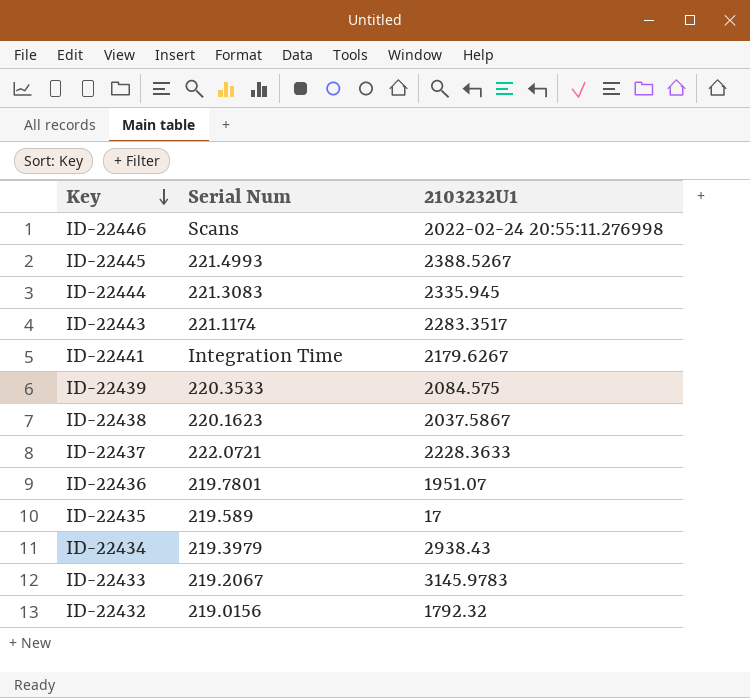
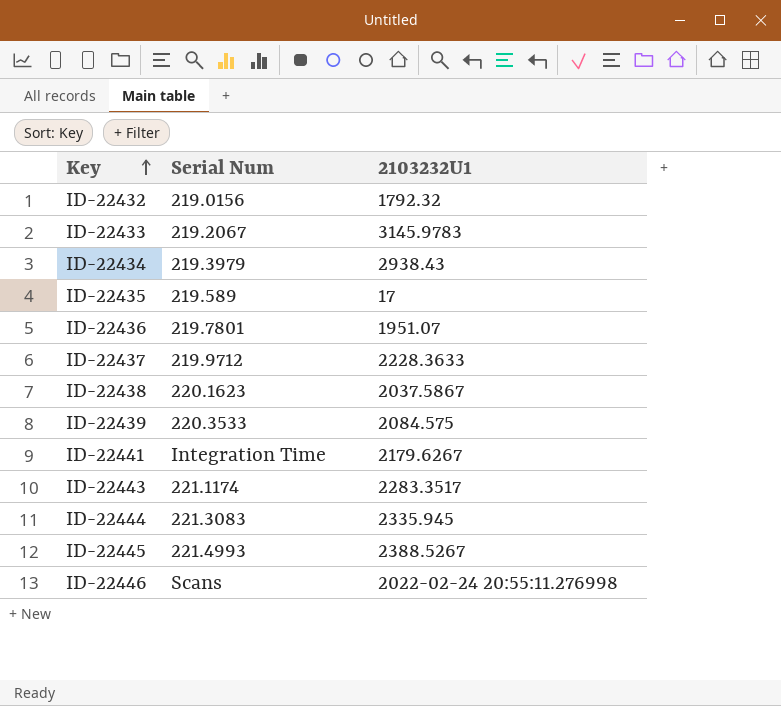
row order: Key descending -> Key ascending
ID-22437 | Serial Num: 222.0721 -> 219.9712

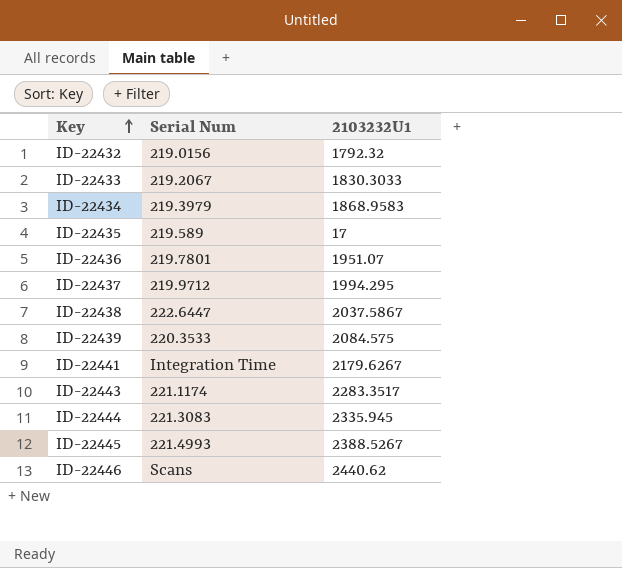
ID-22433 | 2103232U1: 3145.9783 -> 1830.3033
ID-22434 | 2103232U1: 2938.43 -> 1868.9583
ID-22437 | 2103232U1: 2228.3633 -> 1994.295
ID-22438 | Serial Num: 220.1623 -> 222.6447
ID-22446 | 2103232U1: 2022-02-24 20:55:11.276998 -> 2440.62

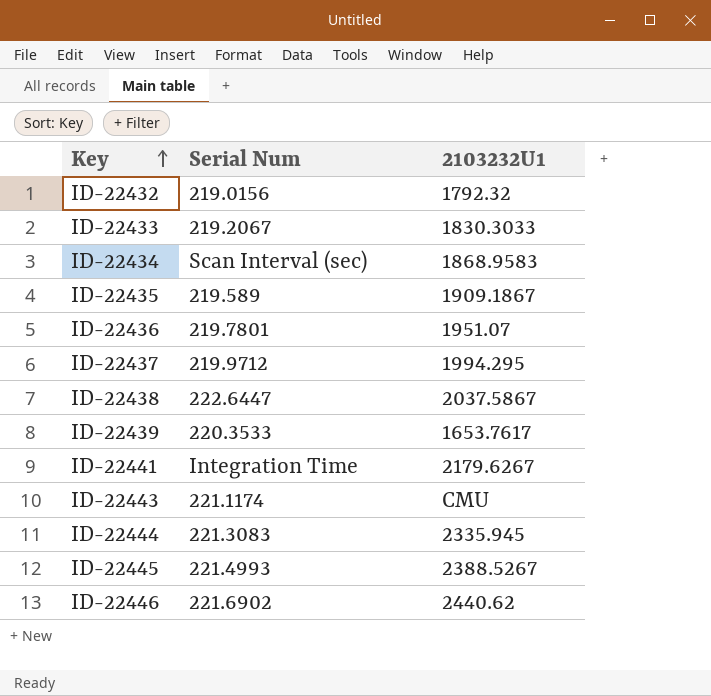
ID-22434 | Serial Num: 219.3979 -> Scan Interval (sec)
ID-22435 | 2103232U1: 17 -> 1909.1867
ID-22439 | 2103232U1: 2084.575 -> 1653.7617
ID-22443 | 2103232U1: 2283.3517 -> CMU
ID-22446 | Serial Num: Scans -> 221.6902

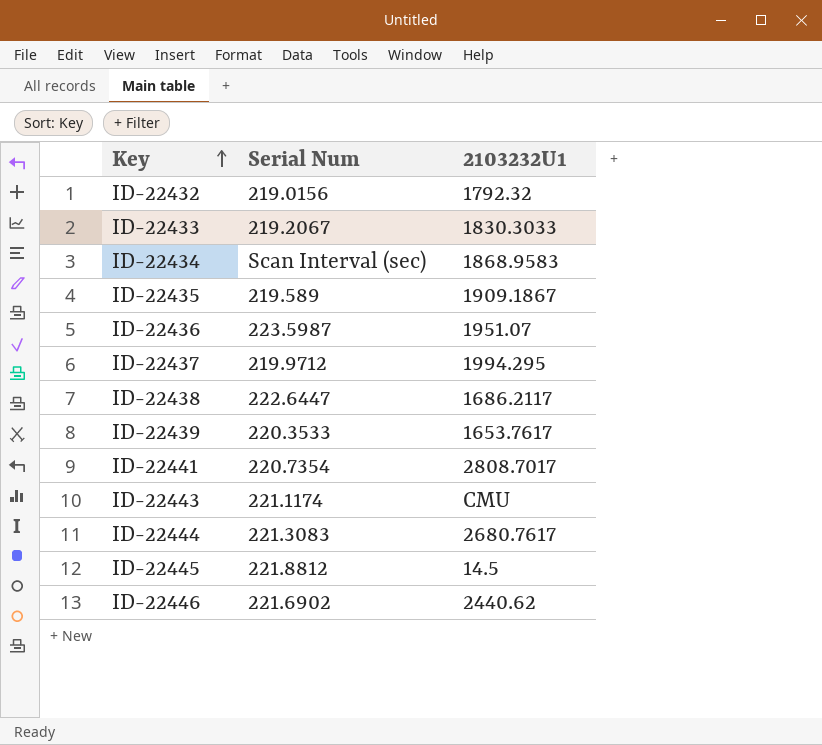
ID-22436 | Serial Num: 219.7801 -> 223.5987
ID-22438 | 2103232U1: 2037.5867 -> 1686.2117
ID-22441 | Serial Num: Integration Time -> 220.7354
ID-22441 | 2103232U1: 2179.6267 -> 2808.7017
ID-22444 | 2103232U1: 2335.945 -> 2680.7617
ID-22445 | Serial Num: 221.4993 -> 221.8812
ID-22445 | 2103232U1: 2388.5267 -> 14.5

